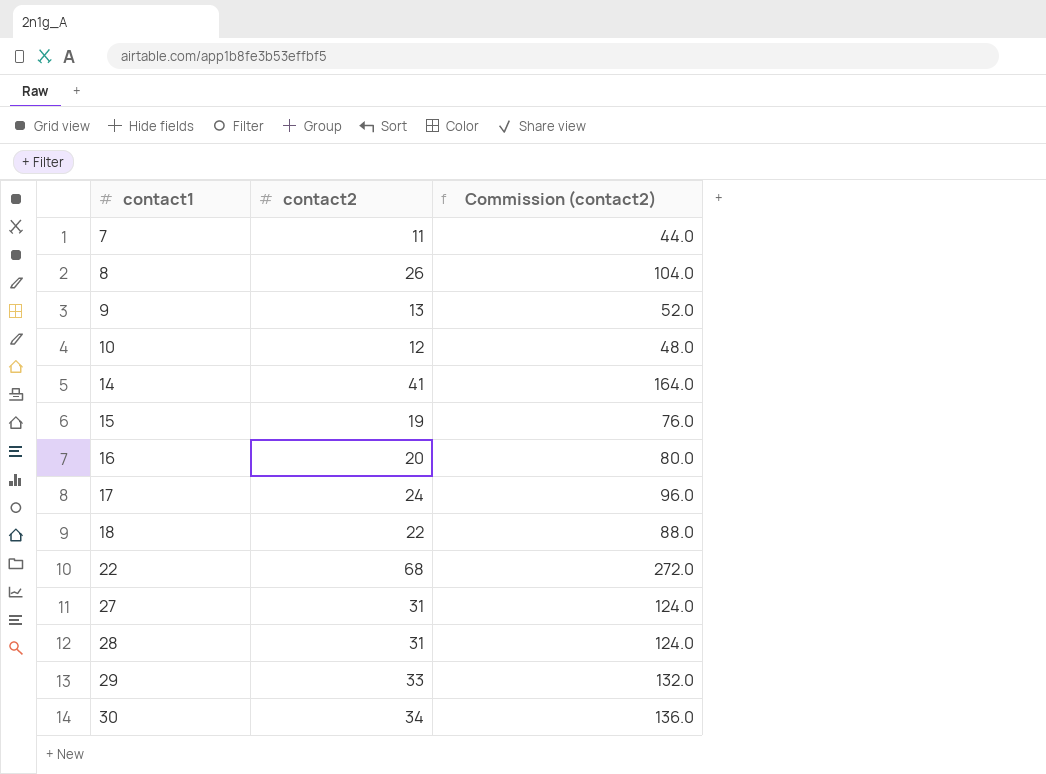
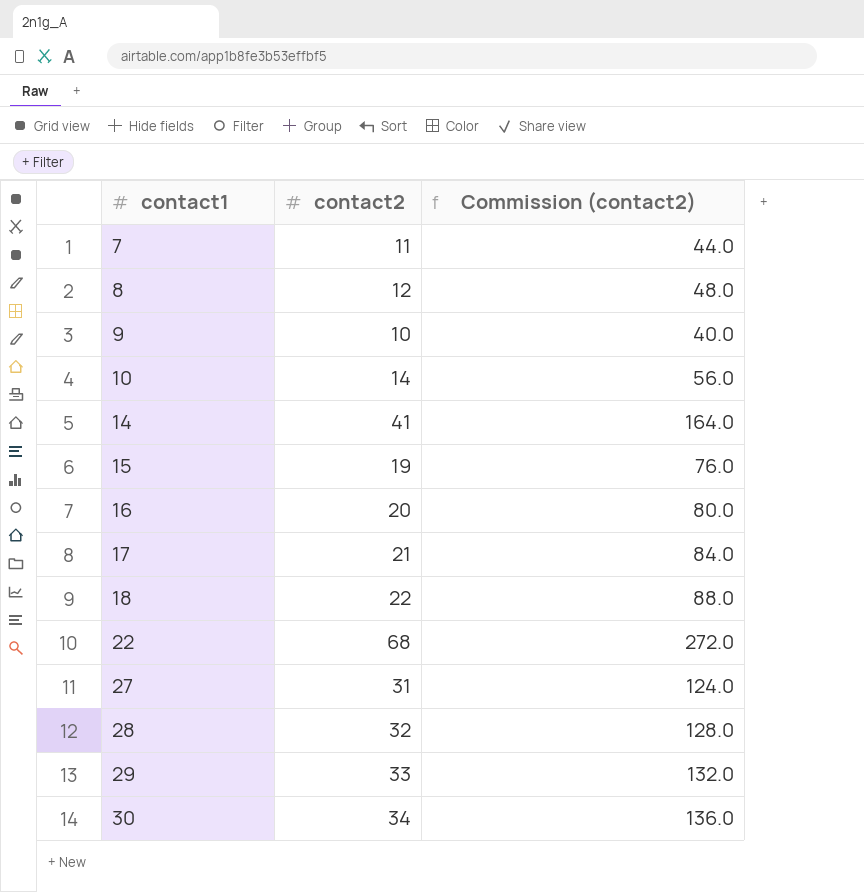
8 | contact2: 26 -> 12
8 | Commission (contact2): 104.0 -> 48.0
9 | contact2: 13 -> 10
9 | Commission (contact2): 52.0 -> 40.0
10 | contact2: 12 -> 14
10 | Commission (contact2): 48.0 -> 56.0
17 | contact2: 24 -> 21
17 | Commission (contact2): 96.0 -> 84.0
28 | contact2: 31 -> 32
28 | Commission (contact2): 124.0 -> 128.0

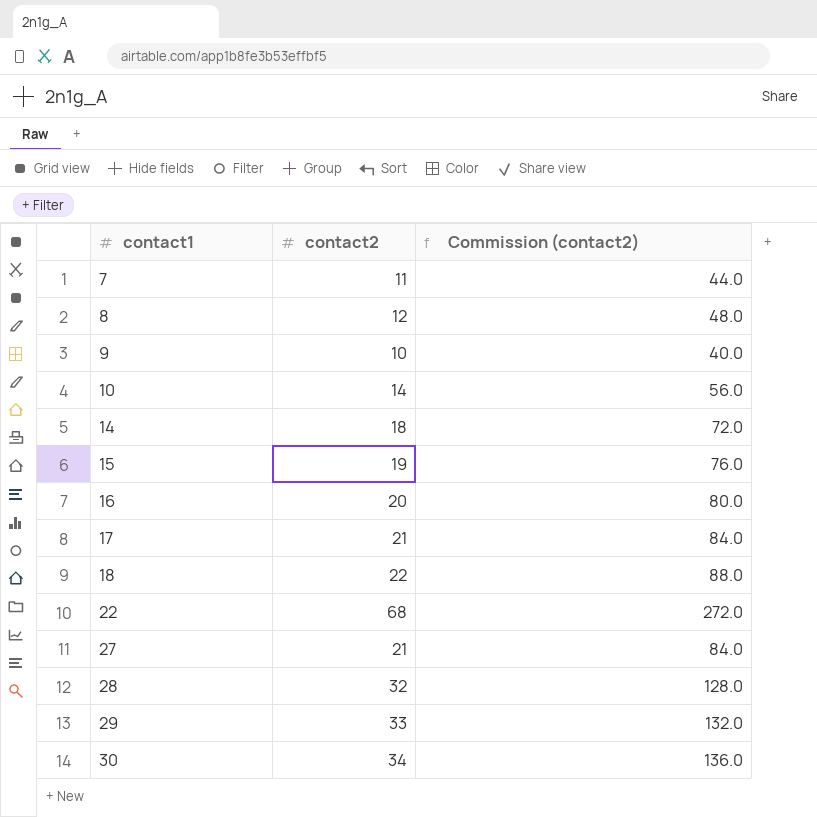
14 | contact2: 41 -> 18
14 | Commission (contact2): 164.0 -> 72.0
27 | contact2: 31 -> 21
27 | Commission (contact2): 124.0 -> 84.0

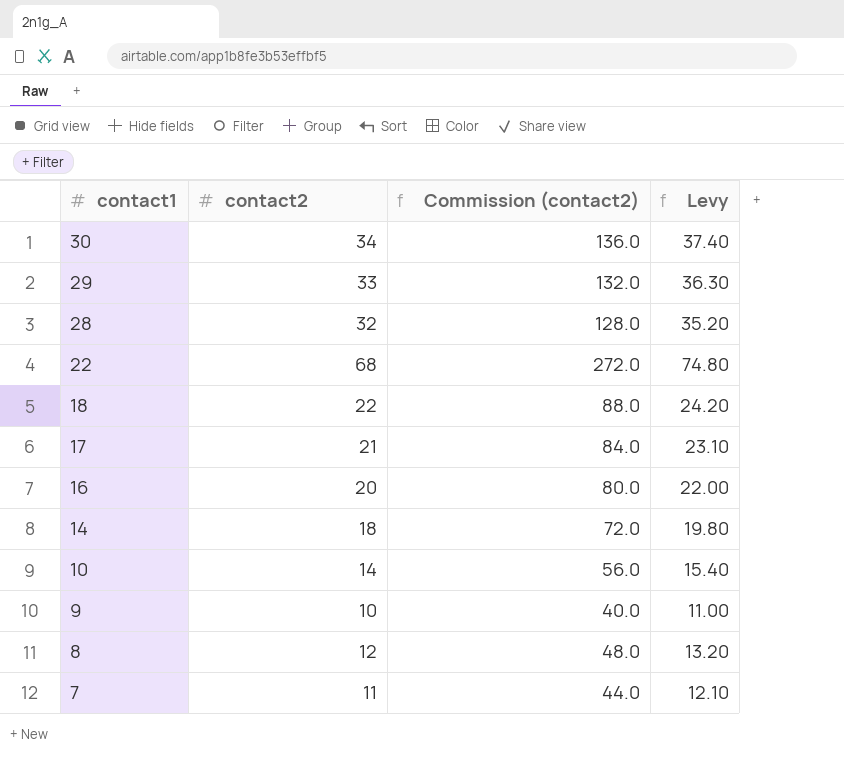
row order: contact1 ascending -> contact1 descending
column Levy | formula: none -> [contact2] * 1.1
row 15: 19 | 76.0 -> none
row 27: 21 | 84.0 -> none

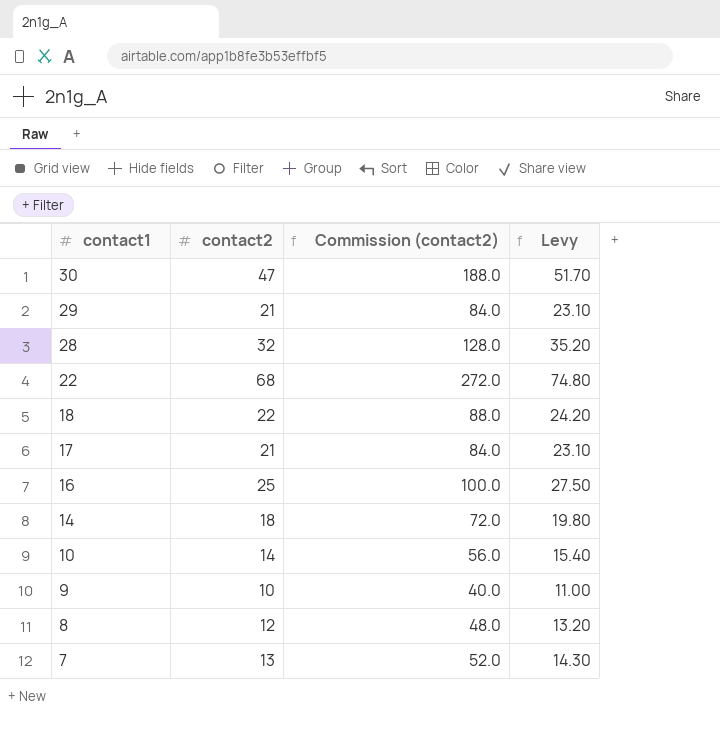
30 | contact2: 34 -> 47
30 | Commission (contact2): 136.0 -> 188.0
30 | Levy: 37.40 -> 51.70
29 | contact2: 33 -> 21
29 | Commission (contact2): 132.0 -> 84.0
29 | Levy: 36.30 -> 23.10
16 | contact2: 20 -> 25
16 | Commission (contact2): 80.0 -> 100.0
16 | Levy: 22.00 -> 27.50
7 | contact2: 11 -> 13
7 | Commission (contact2): 44.0 -> 52.0
7 | Levy: 12.10 -> 14.30

